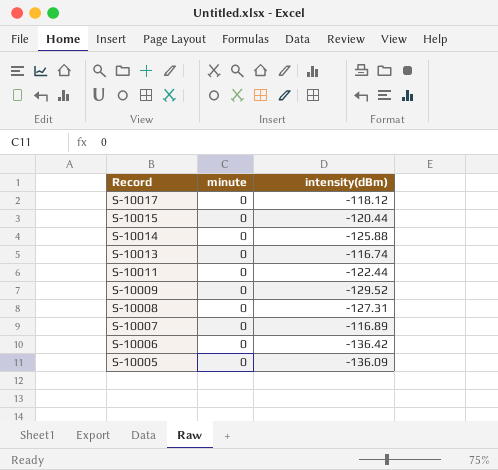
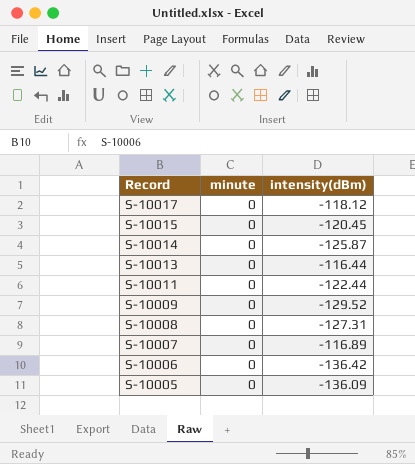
S-10015 | intensity(dBm): -120.44 -> -120.45
S-10014 | intensity(dBm): -125.88 -> -125.87
S-10013 | intensity(dBm): -116.74 -> -116.44

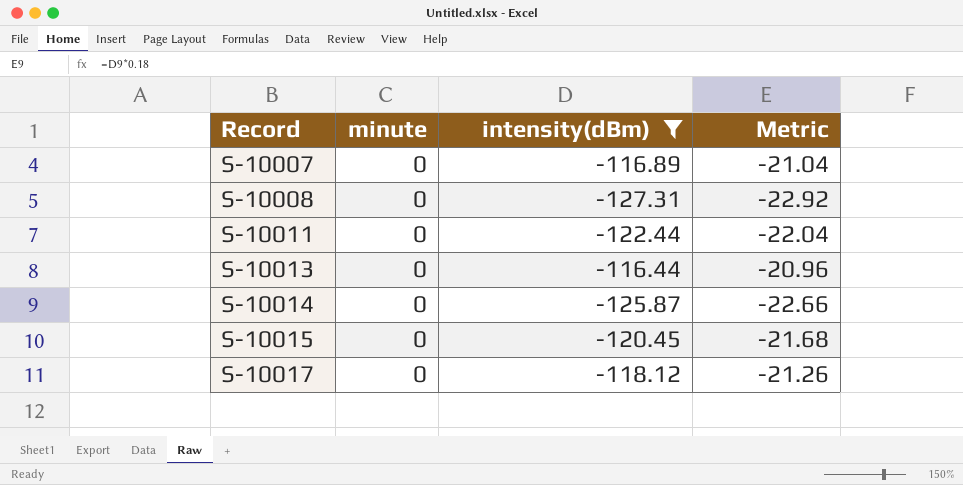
filter: none -> intensity(dBm) >= -127.31
row order: Record descending -> Record ascending
column Metric | formula: none -> [intensity(dBm)] * 0.18

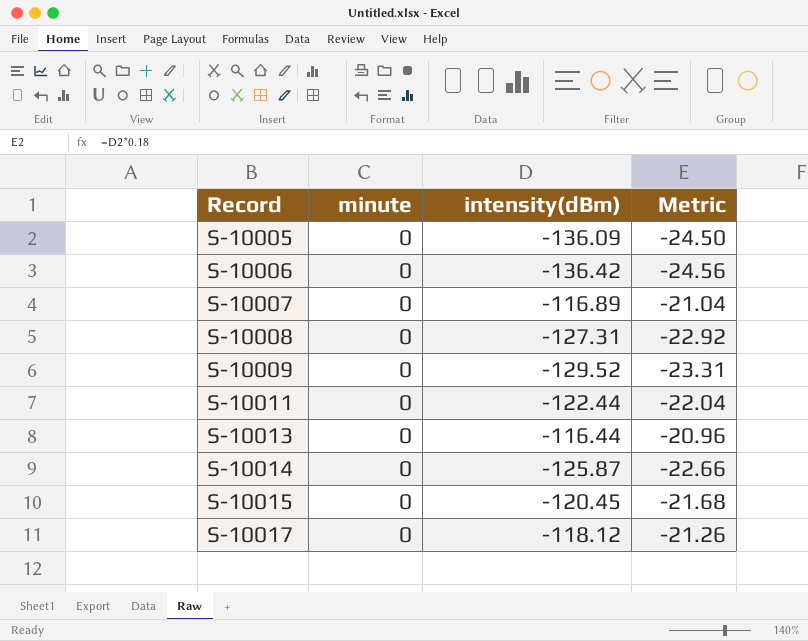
filter: intensity(dBm) >= -127.31 -> none

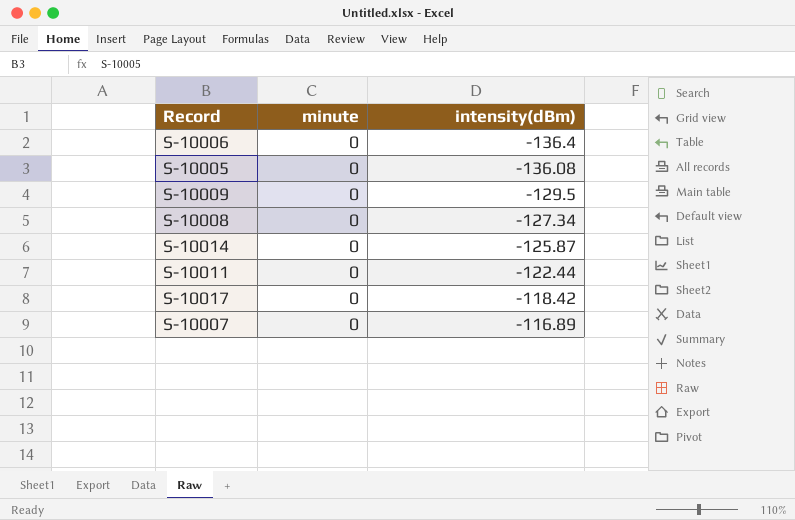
row order: Record ascending -> intensity(dBm) ascending
column Metric | formula: [intensity(dBm)] * 0.18 -> none
row S-10013: 0 | -116.44 | -20.96 -> none
row S-10015: 0 | -120.45 | -21.68 -> none
S-10006 | intensity(dBm): -136.42 -> -136.4
S-10005 | intensity(dBm): -136.09 -> -136.08
S-10009 | intensity(dBm): -129.52 -> -129.5
S-10008 | intensity(dBm): -127.31 -> -127.34
S-10017 | intensity(dBm): -118.12 -> -118.42

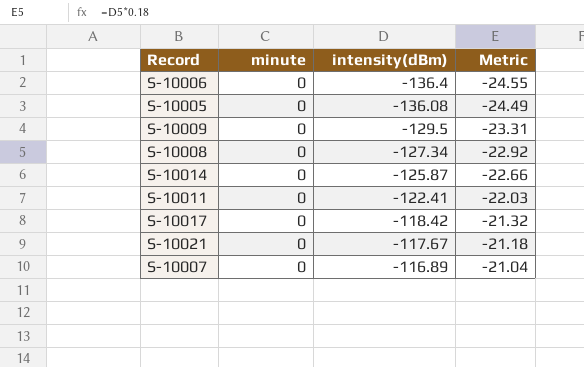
column Metric | formula: none -> [intensity(dBm)] * 0.18
S-10011 | intensity(dBm): -122.44 -> -122.41
row S-10021: none -> 0 | -117.67 | -21.18

